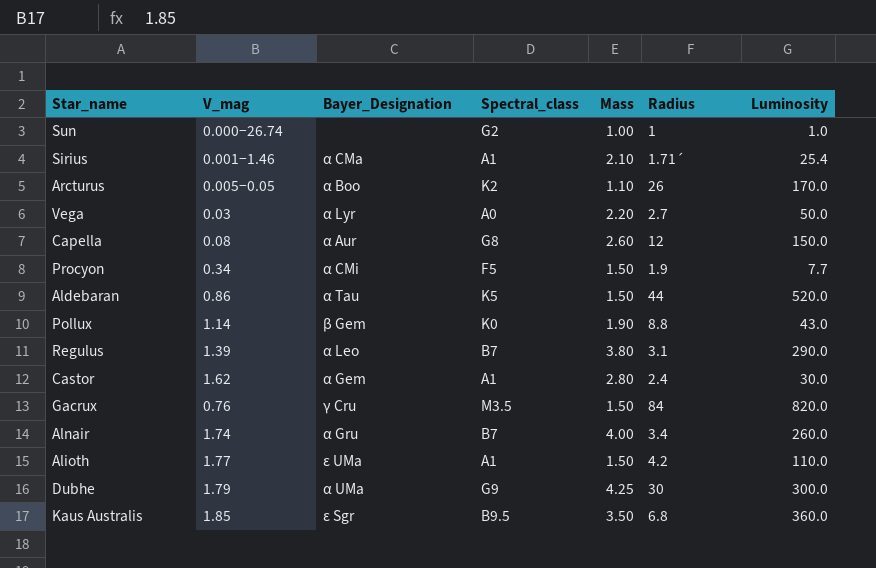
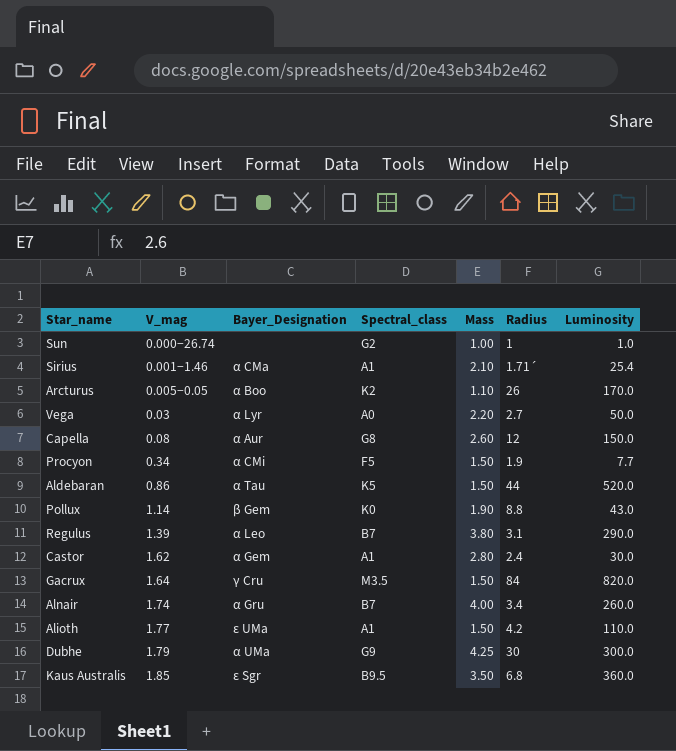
Gacrux | V_mag: 0.76 -> 1.64

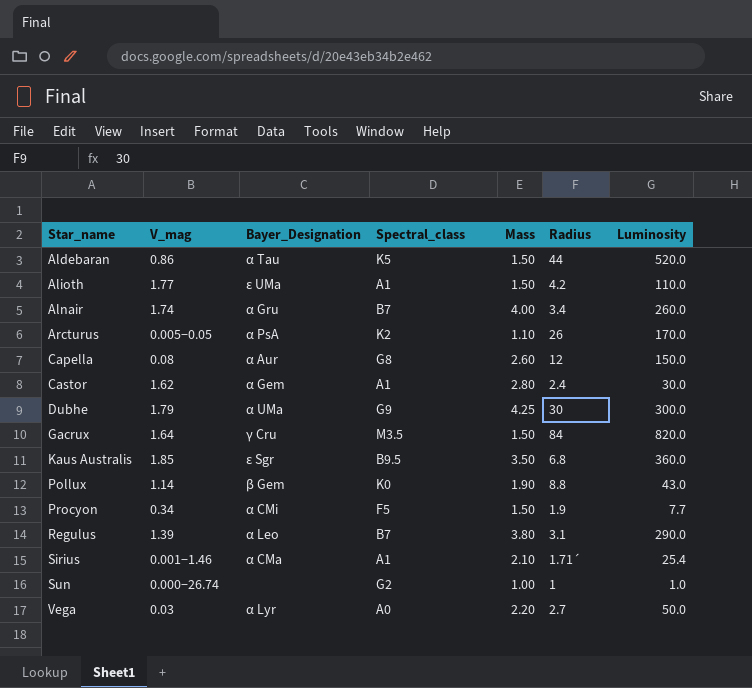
row order: none -> Star_name ascending
Arcturus | Bayer_Designation: α Boo -> α PsA

